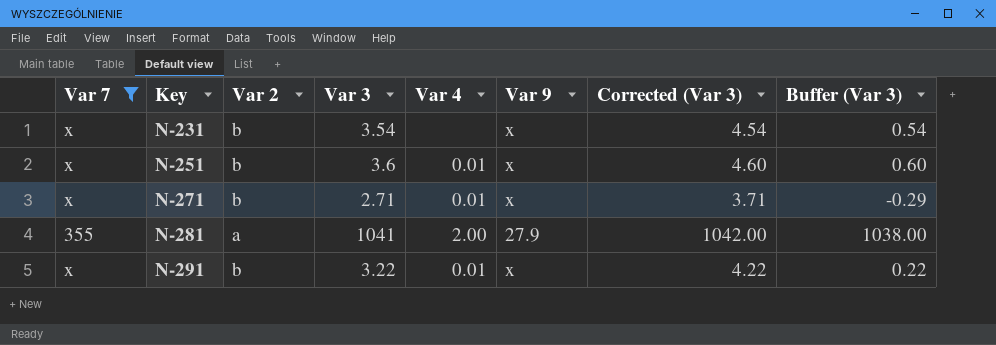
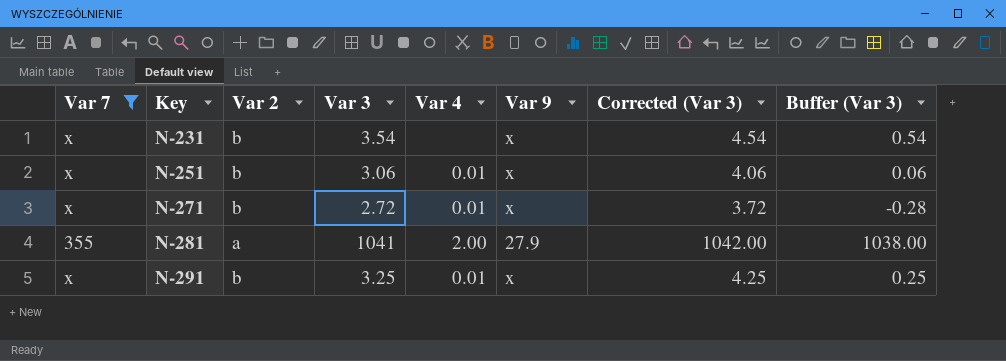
N-251 | Var 3: 3.6 -> 3.06
N-251 | Corrected (Var 3): 4.60 -> 4.06
N-251 | Buffer (Var 3): 0.60 -> 0.06
N-271 | Var 3: 2.71 -> 2.72
N-271 | Corrected (Var 3): 3.71 -> 3.72
N-271 | Buffer (Var 3): -0.29 -> -0.28
N-291 | Var 3: 3.22 -> 3.25
N-291 | Corrected (Var 3): 4.22 -> 4.25
N-291 | Buffer (Var 3): 0.22 -> 0.25

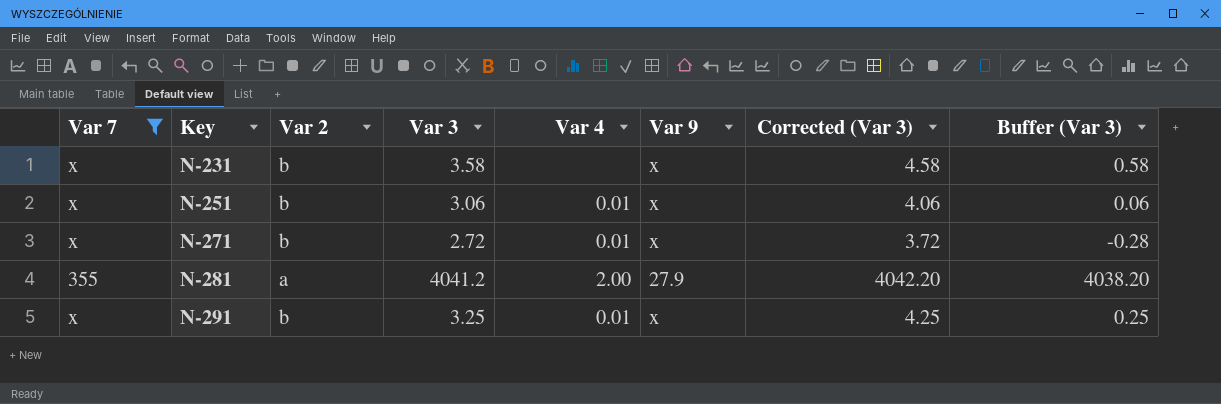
N-231 | Var 3: 3.54 -> 3.58
N-231 | Corrected (Var 3): 4.54 -> 4.58
N-231 | Buffer (Var 3): 0.54 -> 0.58
N-281 | Var 3: 1041 -> 4041.2
N-281 | Corrected (Var 3): 1042.00 -> 4042.20
N-281 | Buffer (Var 3): 1038.00 -> 4038.20

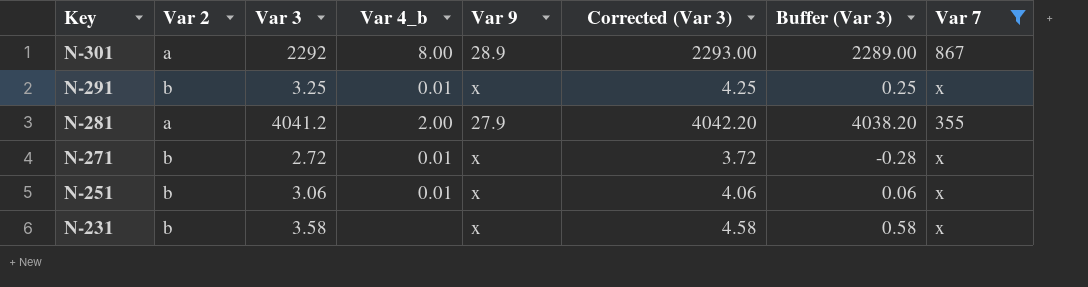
row order: Key ascending -> Key descending
column name: Var 4 -> Var 4_b
column Var 7 | position: 1 -> 8
row N-301: none -> a | 2292 | 8.00 | 28.9 | 2293.00 | 2289.00 | 867

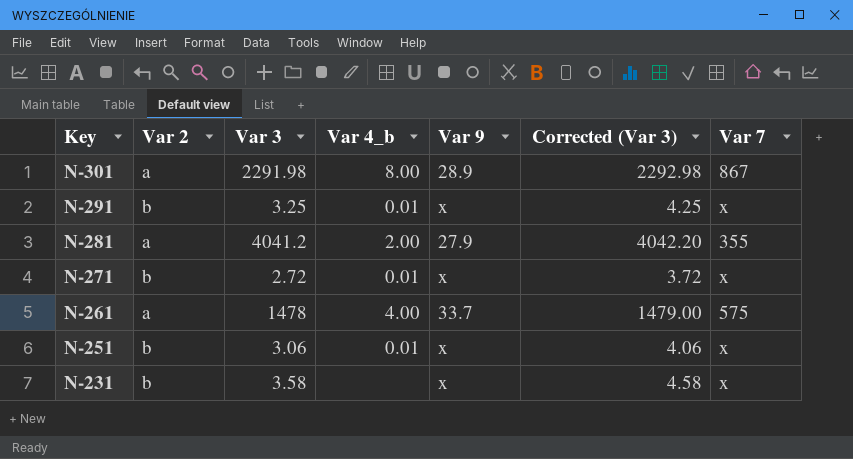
filter: Var 7 != 575 -> none
column Buffer (Var 3) | formula: [Var 3] - 3 -> none
N-301 | Var 3: 2292 -> 2291.98
N-301 | Corrected (Var 3): 2293.00 -> 2292.98

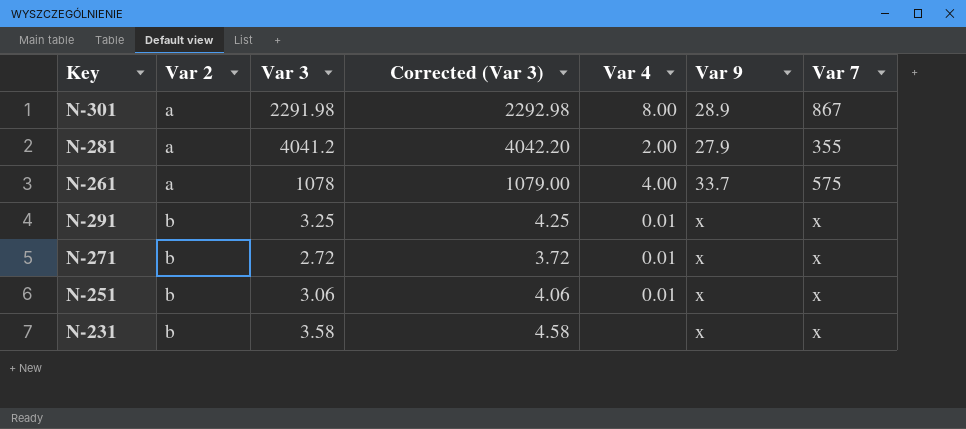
row order: Key descending -> Var 2 ascending
column Corrected (Var 3) | position: 6 -> 4
column name: Var 4_b -> Var 4
N-261 | Var 3: 1478 -> 1078
N-261 | Corrected (Var 3): 1479.00 -> 1079.00

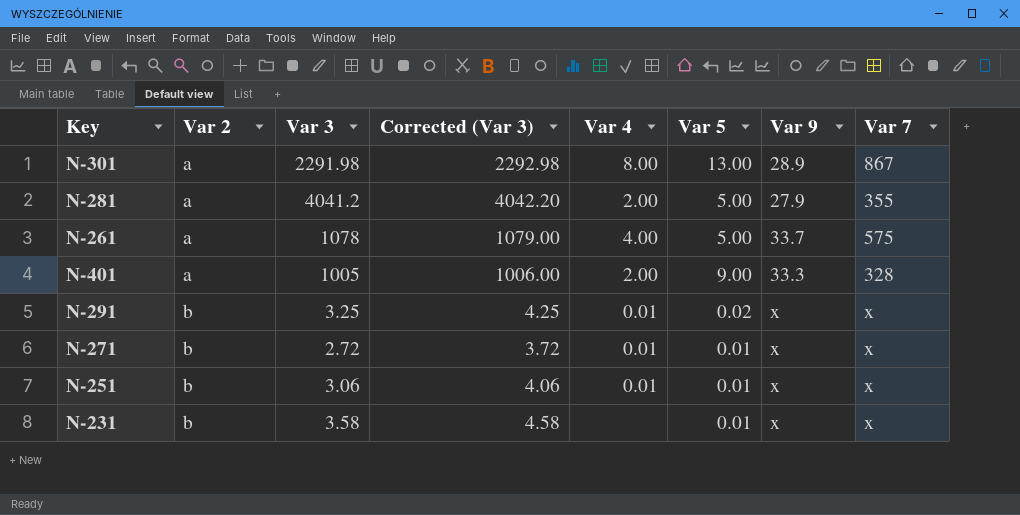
column Var 5 | position: none -> 6
row N-401: none -> a | 1005 | 1006.00 | 2.00 | 9.00 | 33.3 | 328

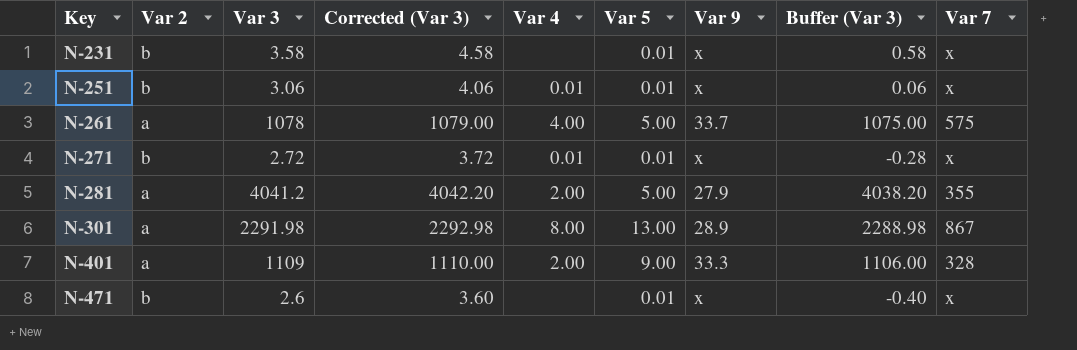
row order: Var 2 ascending -> Key ascending
column Buffer (Var 3) | formula: none -> [Var 3] - 3
row N-291: b | 3.25 | 4.25 | 0.01 | 0.02 | x | x -> none
N-401 | Var 3: 1005 -> 1109
N-401 | Corrected (Var 3): 1006.00 -> 1110.00
row N-471: none -> b | 2.6 | 3.60 | none | 0.01 | x | -0.40 | x

